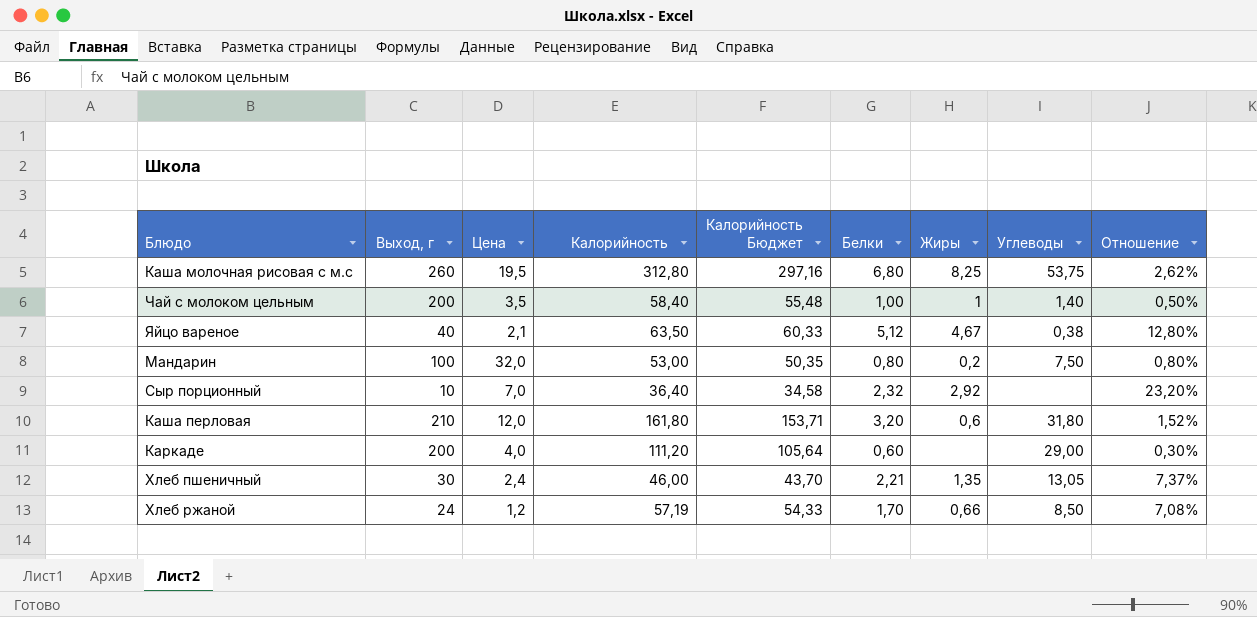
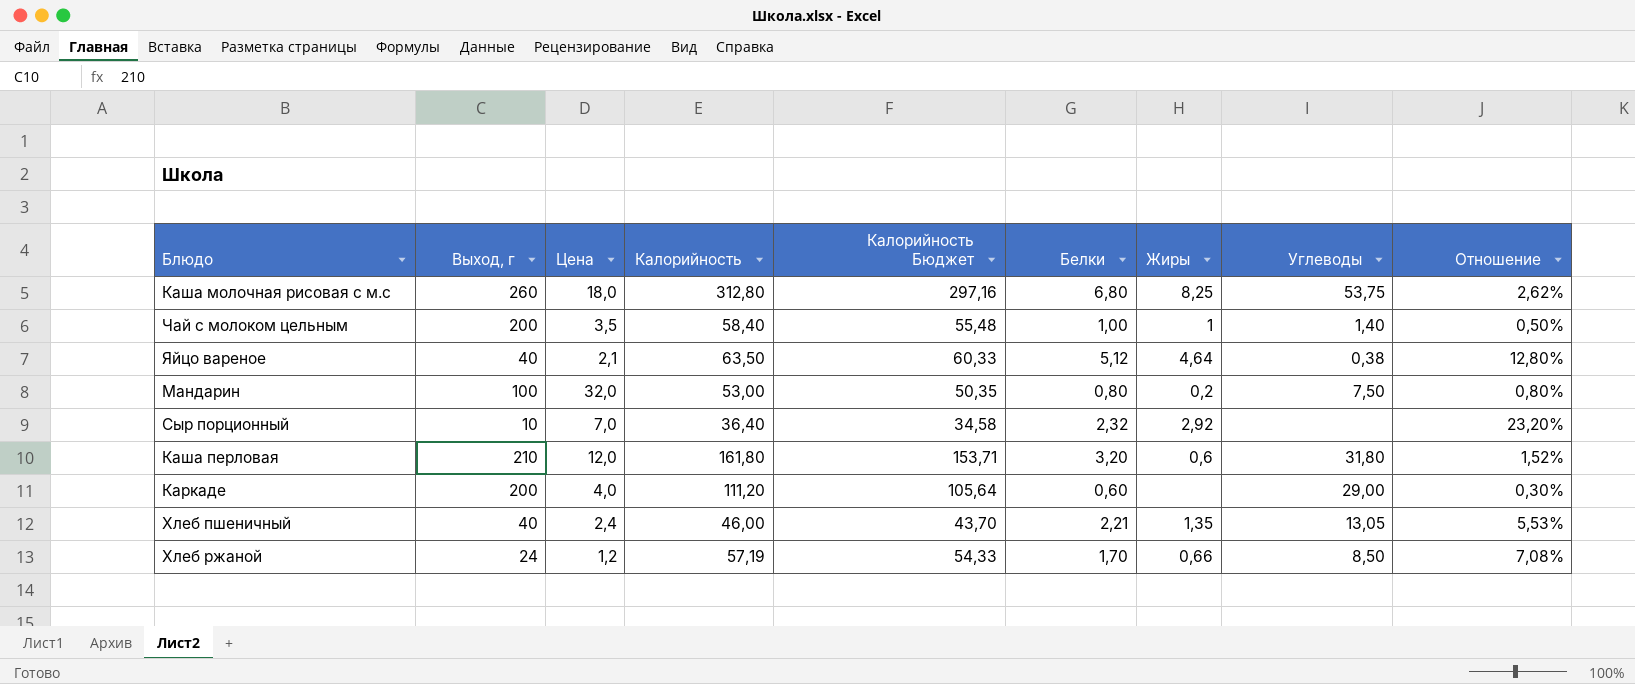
Каша молочная рисовая с м.с | Цена: 19,5 -> 18,0
Яйцо вареное | Жиры: 4,67 -> 4,64
Хлеб пшеничный | Выход, г: 30 -> 40
Хлеб пшеничный | Отношение: 7,37% -> 5,53%

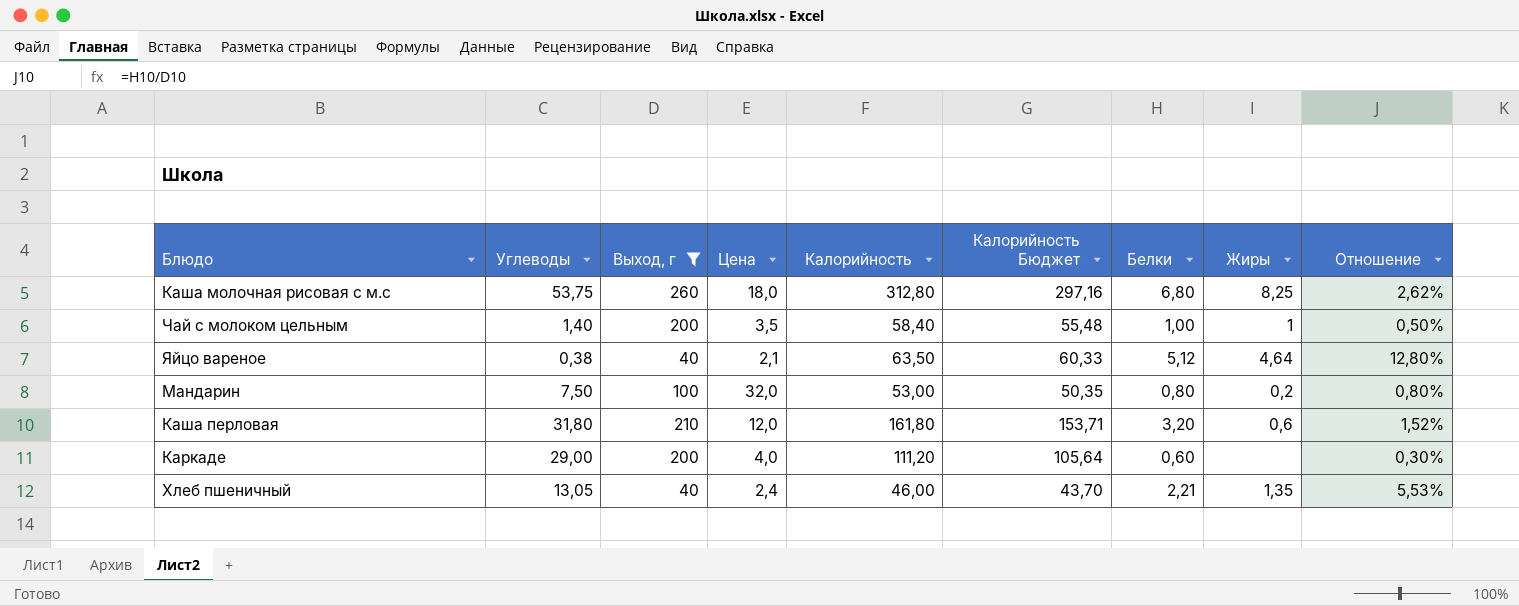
filter: none -> Выход, г >= 40
column Углеводы | position: 8 -> 2

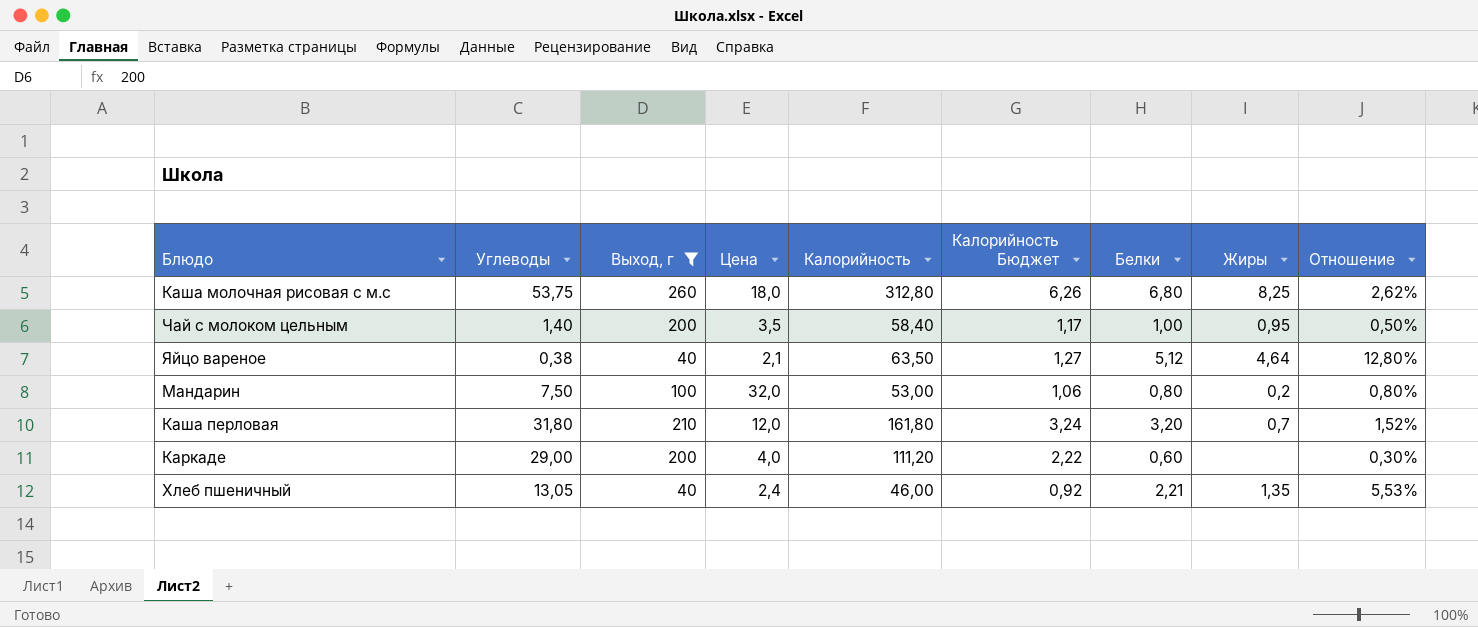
column Калорийность Бюджет | formula: [Калорийность] * 0,95 -> [Калорийность] * 0,02
Чай с молоком цельным | Жиры: 1 -> 0,95
Каша перловая | Жиры: 0,6 -> 0,7

